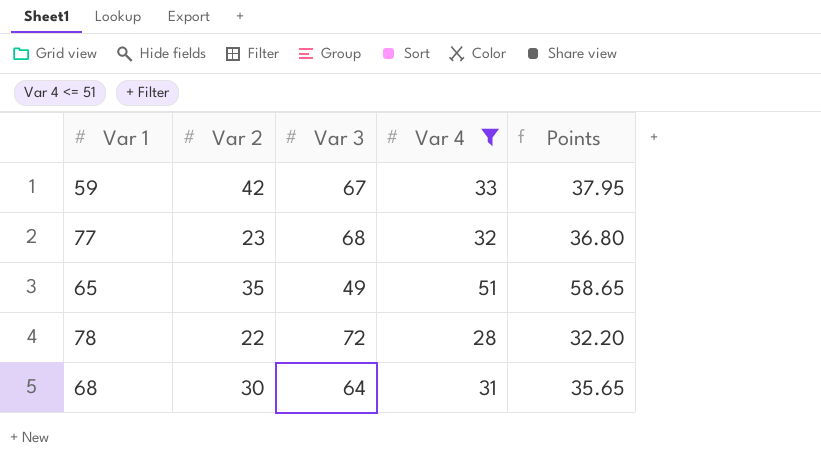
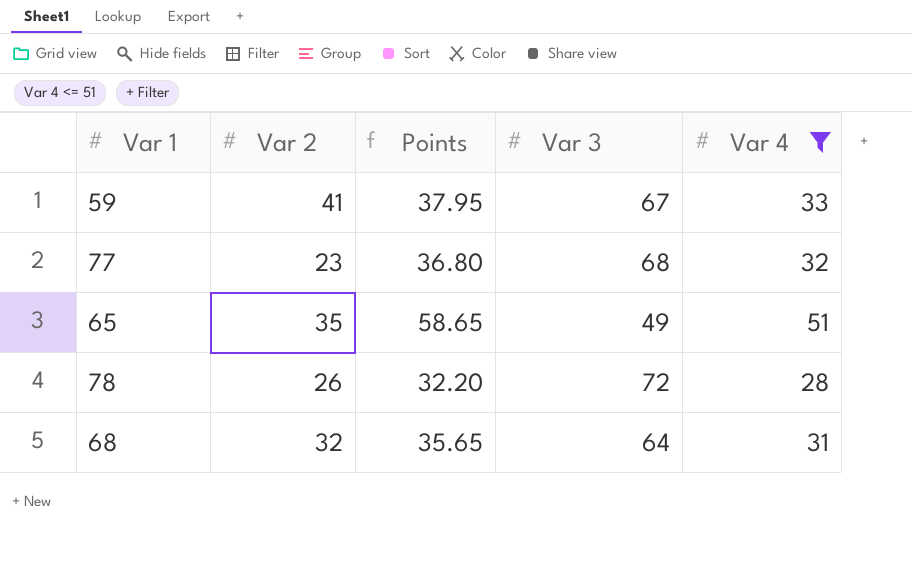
column Points | position: 5 -> 3
59 | Var 2: 42 -> 41
78 | Var 2: 22 -> 26
68 | Var 2: 30 -> 32

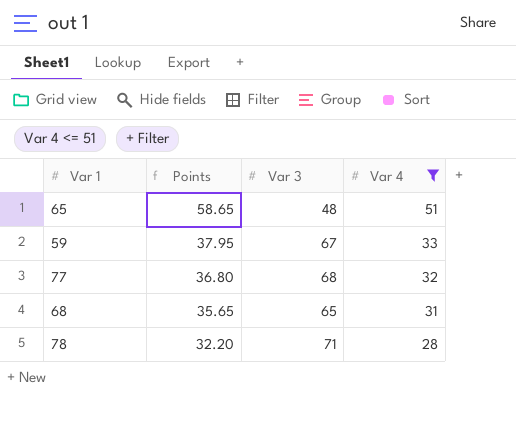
row order: none -> Points descending
column Var 2 | position: 2 -> none
65 | Var 3: 49 -> 48
68 | Var 3: 64 -> 65
78 | Var 3: 72 -> 71

